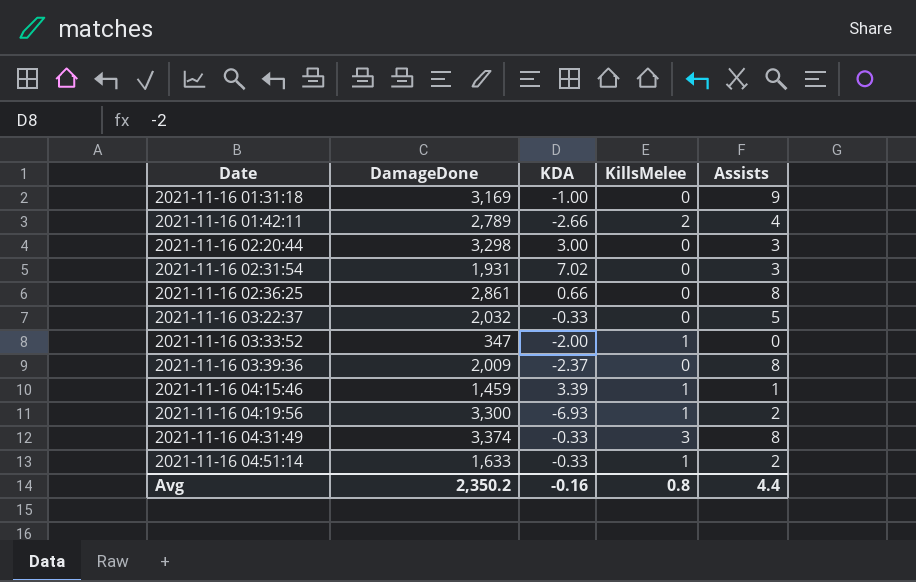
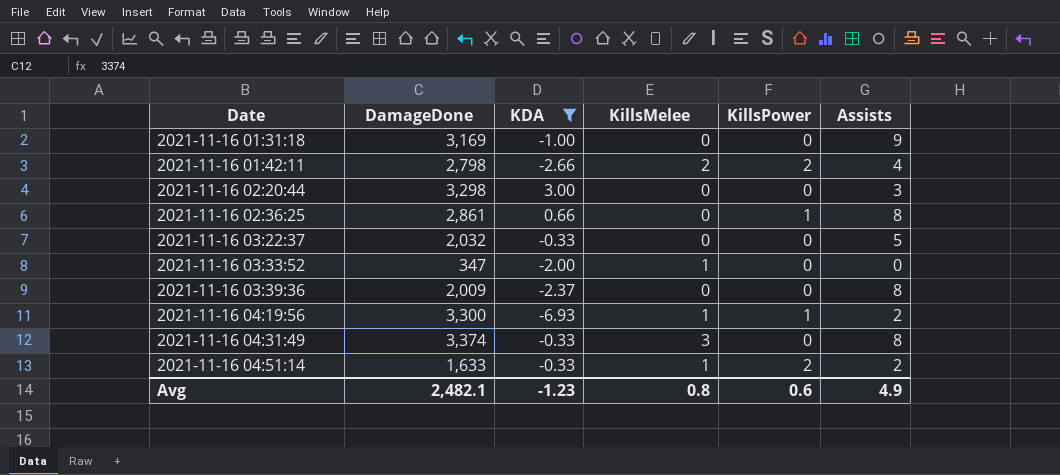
filter: none -> KDA <= 3.00
column KillsPower | position: none -> 5
2021-11-16 01:42:11 | DamageDone: 2,789 -> 2,798
Avg | DamageDone: 2,350.2 -> 2,482.1
Avg | KDA: -0.16 -> -1.23
Avg | Assists: 4.4 -> 4.9

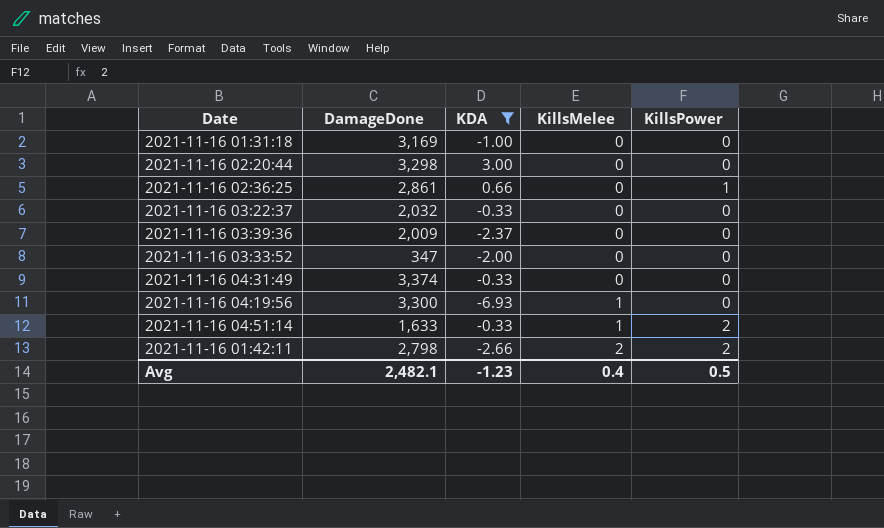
row order: Date ascending -> KillsMelee ascending
column Assists | position: 6 -> none
2021-11-16 03:33:52 | KillsMelee: 1 -> 0
2021-11-16 04:31:49 | KillsMelee: 3 -> 0
2021-11-16 04:19:56 | KillsPower: 1 -> 0
Avg | KillsMelee: 0.8 -> 0.4
Avg | KillsPower: 0.6 -> 0.5

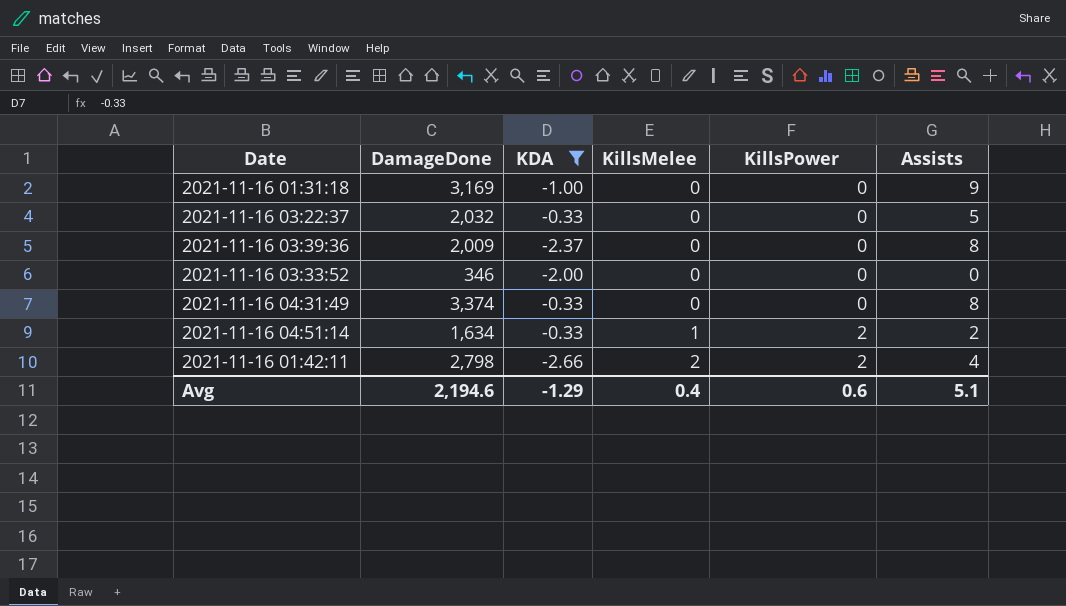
column Assists | position: none -> 6
row 2021-11-16 02:20:44: 3,298 | 3.00 | 0 | 0 -> none
row 2021-11-16 02:36:25: 2,861 | 0.66 | 0 | 1 -> none
row 2021-11-16 04:19:56: 3,300 | -6.93 | 1 | 0 -> none
2021-11-16 03:33:52 | DamageDone: 347 -> 346
2021-11-16 04:51:14 | DamageDone: 1,633 -> 1,634
Avg | DamageDone: 2,482.1 -> 2,194.6
Avg | KDA: -1.23 -> -1.29
Avg | KillsPower: 0.5 -> 0.6

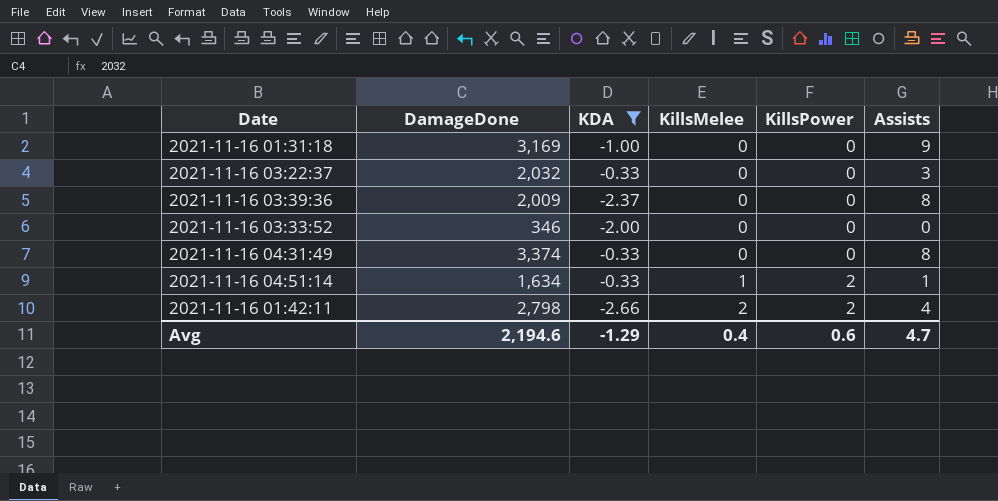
2021-11-16 03:22:37 | Assists: 5 -> 3
2021-11-16 04:51:14 | Assists: 2 -> 1
Avg | Assists: 5.1 -> 4.7

